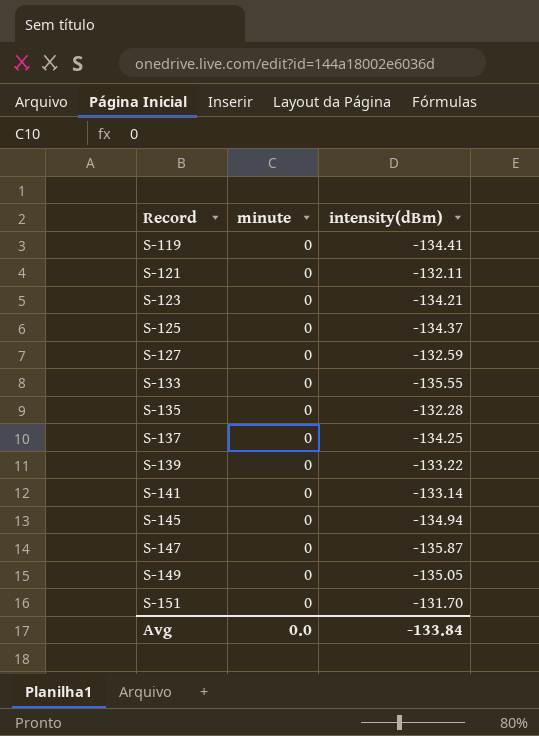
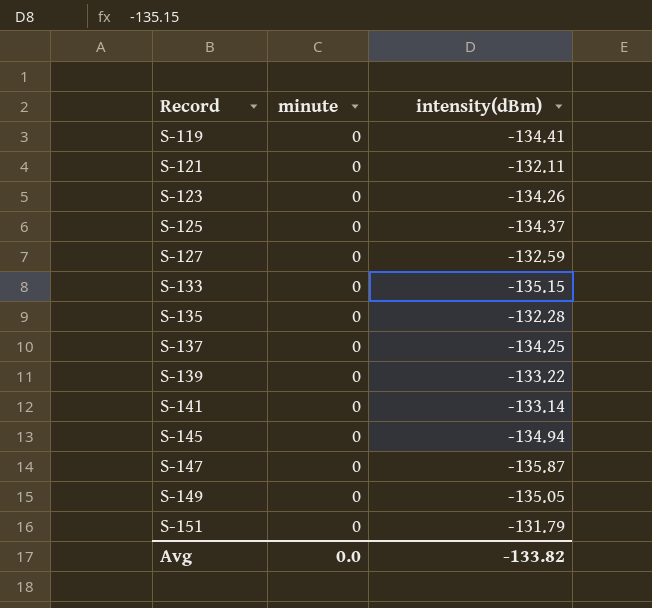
S-123 | intensity(dBm): -134.21 -> -134.26
S-133 | intensity(dBm): -135.55 -> -135.15
S-151 | intensity(dBm): -131.70 -> -131.79
Avg | intensity(dBm): -133.84 -> -133.82

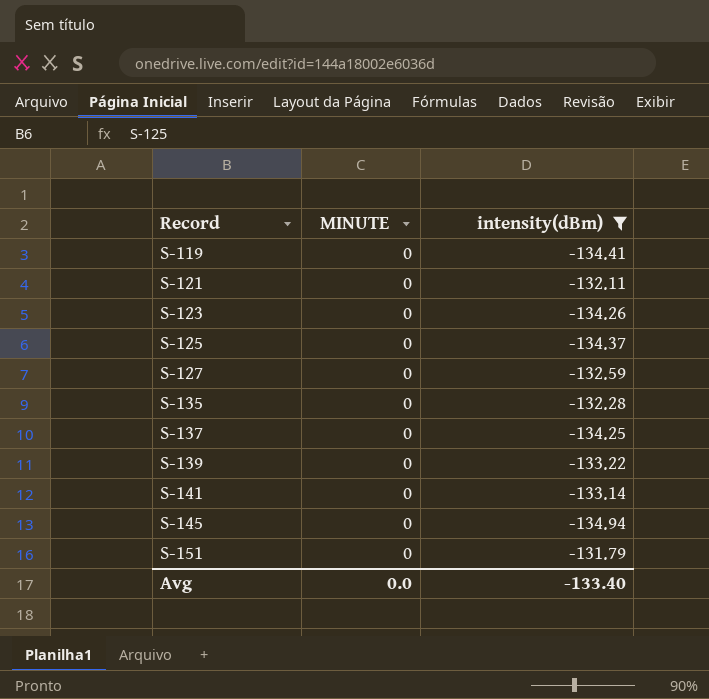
filter: none -> intensity(dBm) >= -134.94
column name: minute -> MINUTE
Avg | intensity(dBm): -133.82 -> -133.40

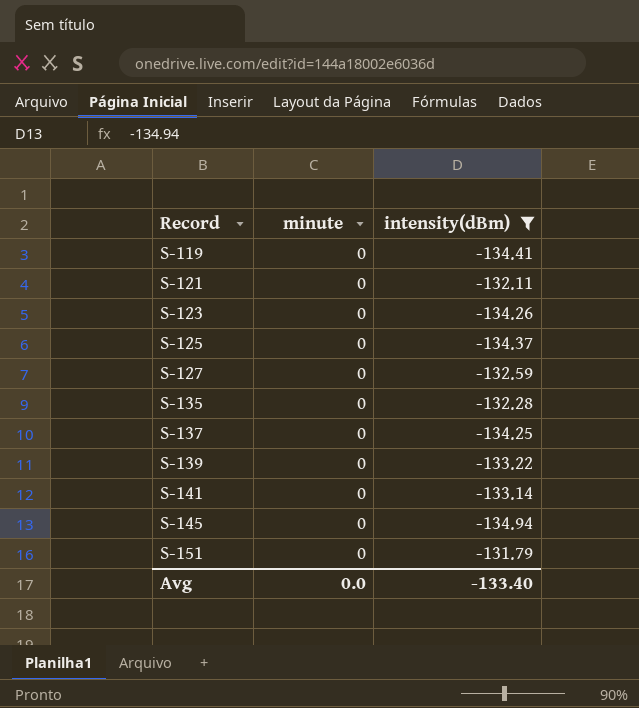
column name: MINUTE -> minute

